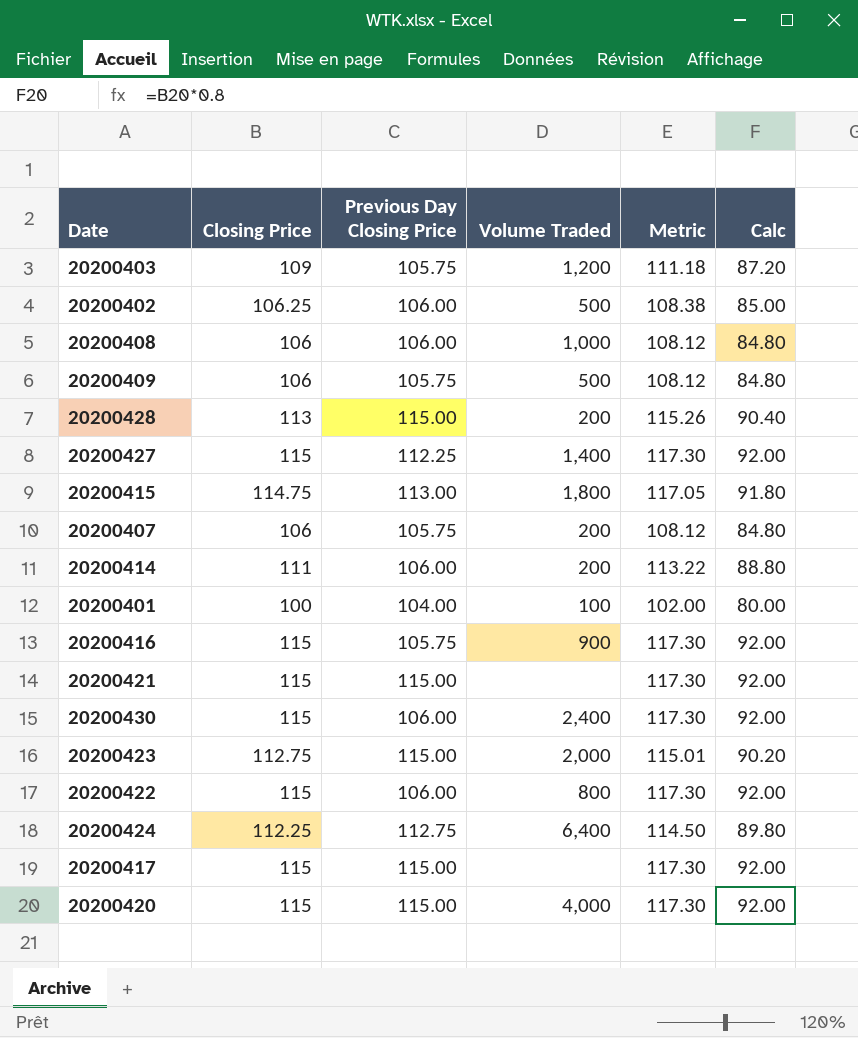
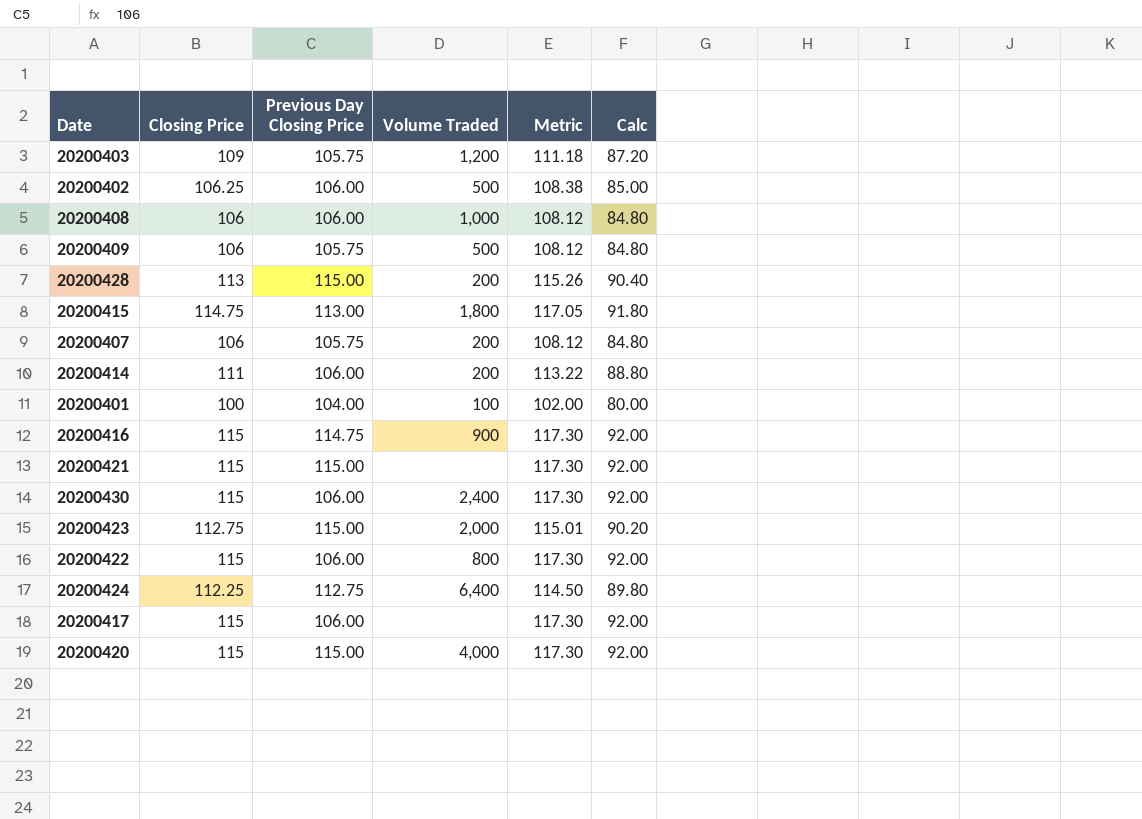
row 20200427: 115 | 112.25 | 1,400 | 117.30 | 92.00 -> none
20200416 | Previous Day Closing Price: 105.75 -> 114.75
20200417 | Previous Day Closing Price: 115.00 -> 106.00

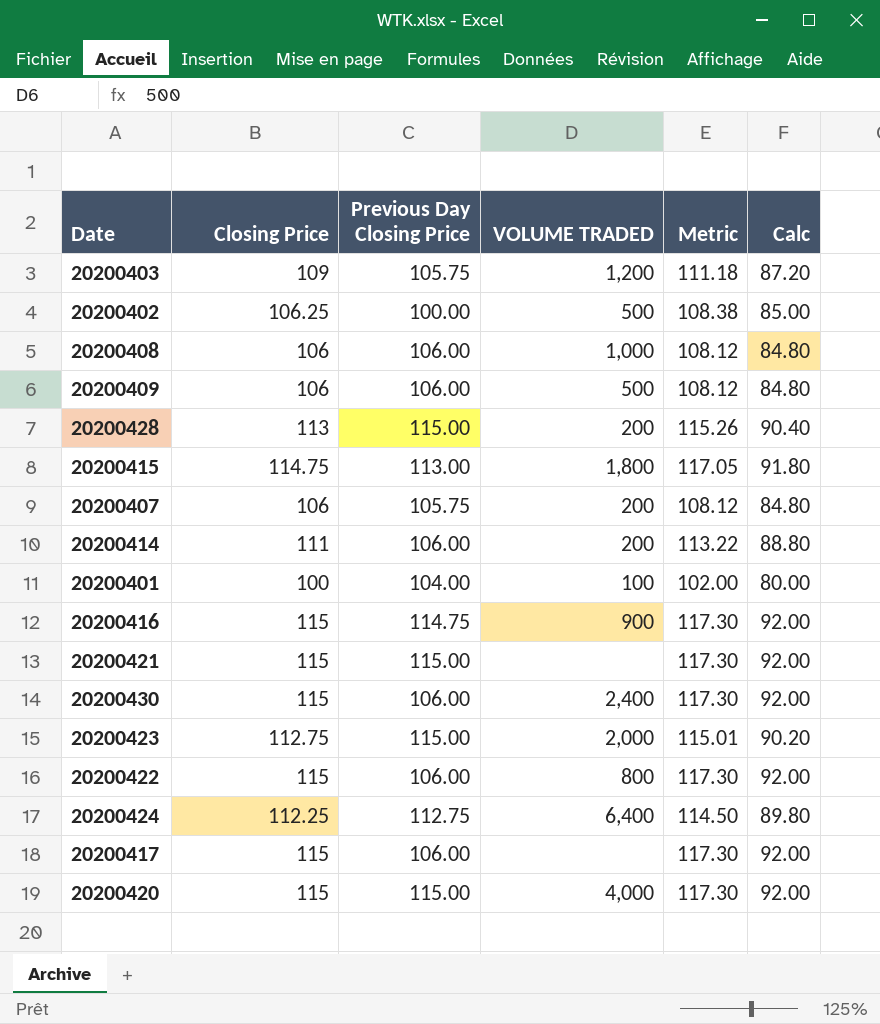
column name: Volume Traded -> VOLUME TRADED
20200402 | Previous Day Closing Price: 106.00 -> 100.00
20200409 | Previous Day Closing Price: 105.75 -> 106.00

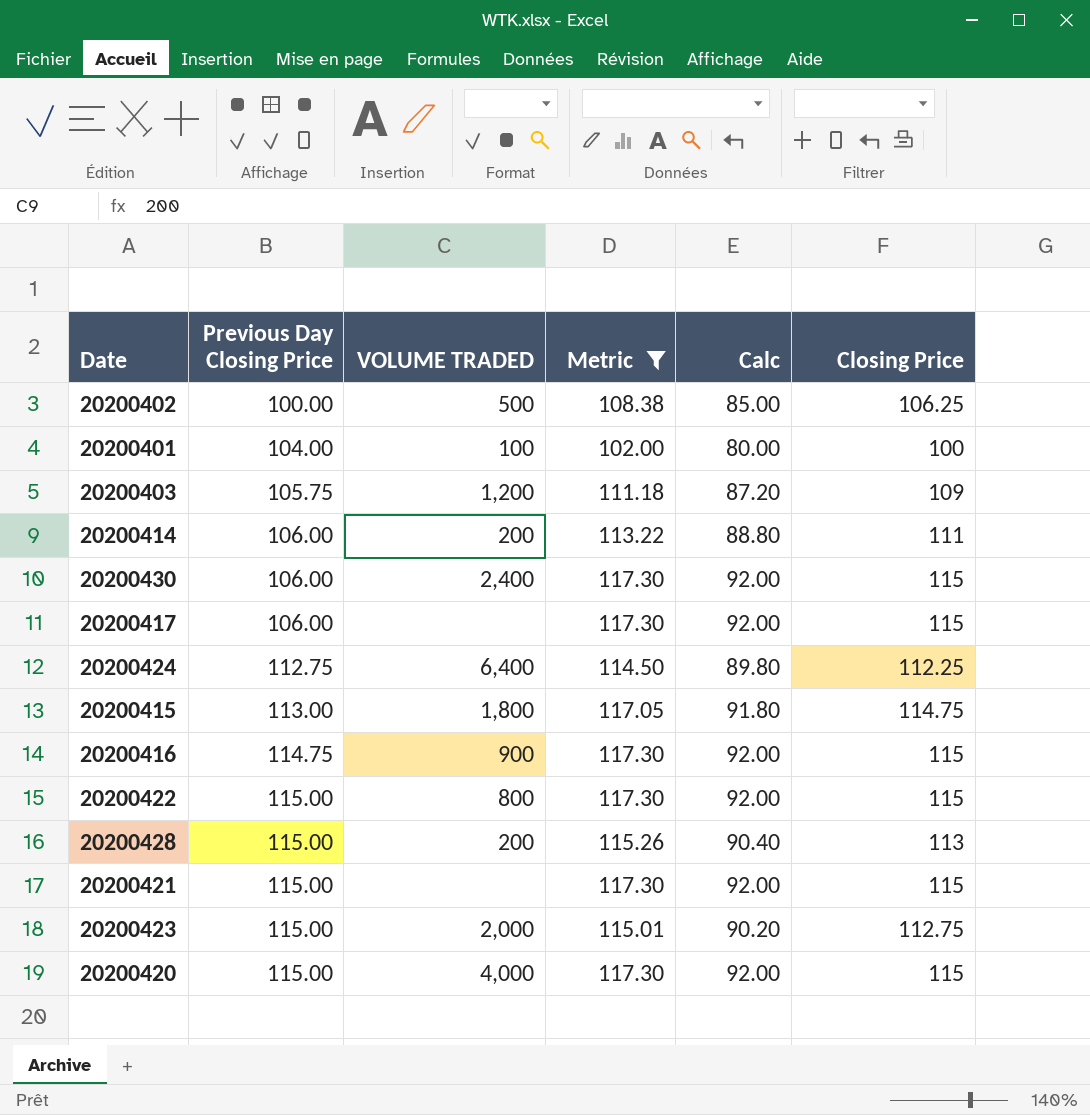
filter: none -> Metric != 108.12
row order: none -> Previous Day Closing Price ascending
column Closing Price | position: 2 -> 6
20200422 | Previous Day Closing Price: 106.00 -> 115.00

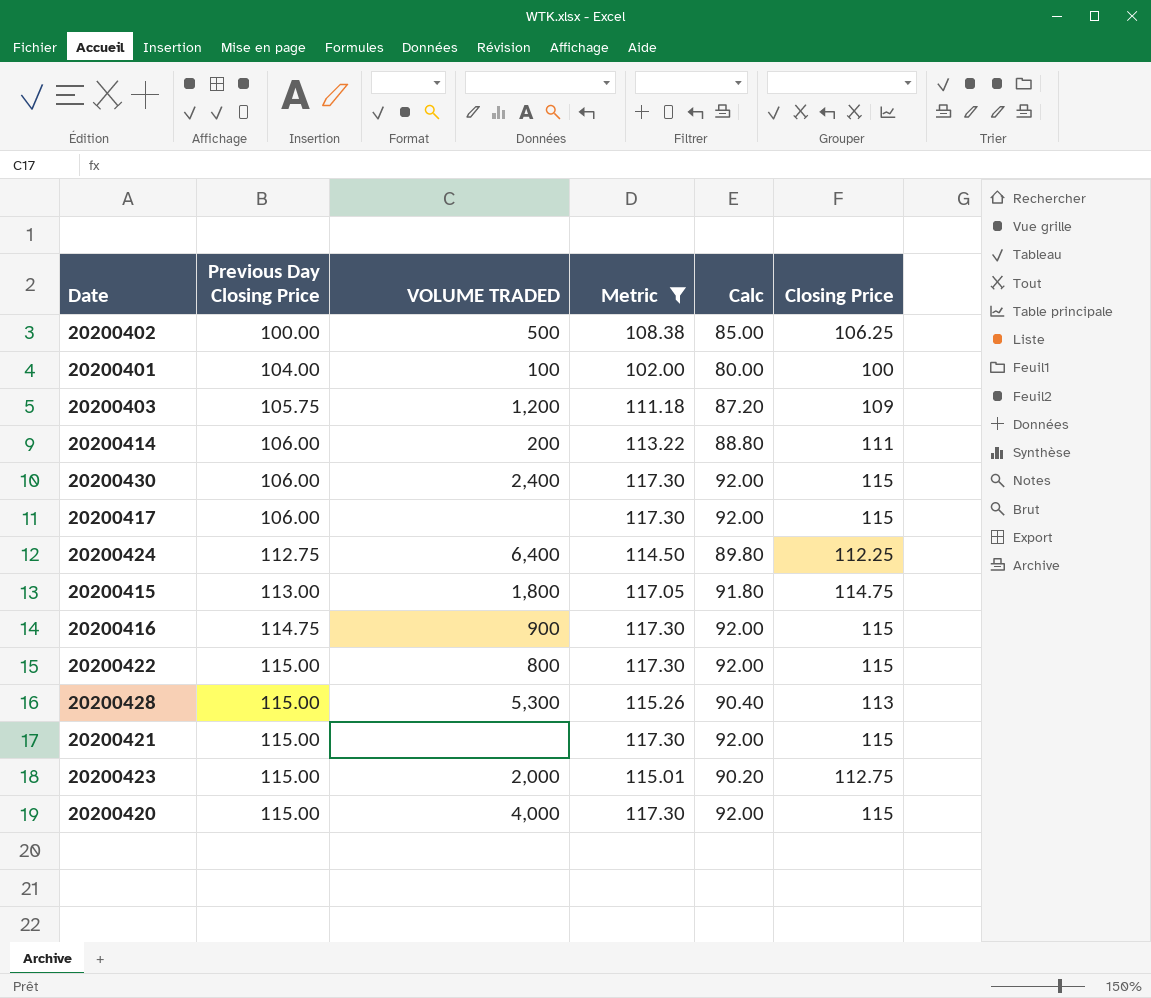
20200428 | VOLUME TRADED: 200 -> 5,300

